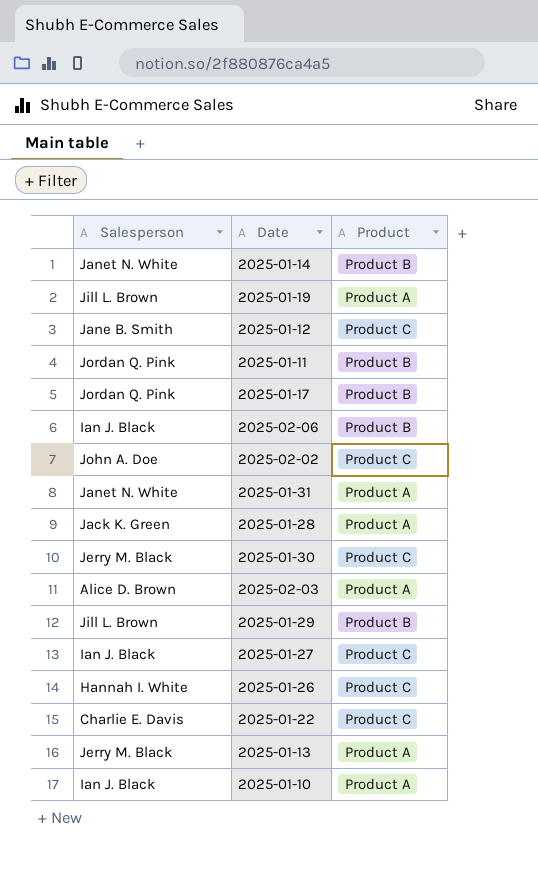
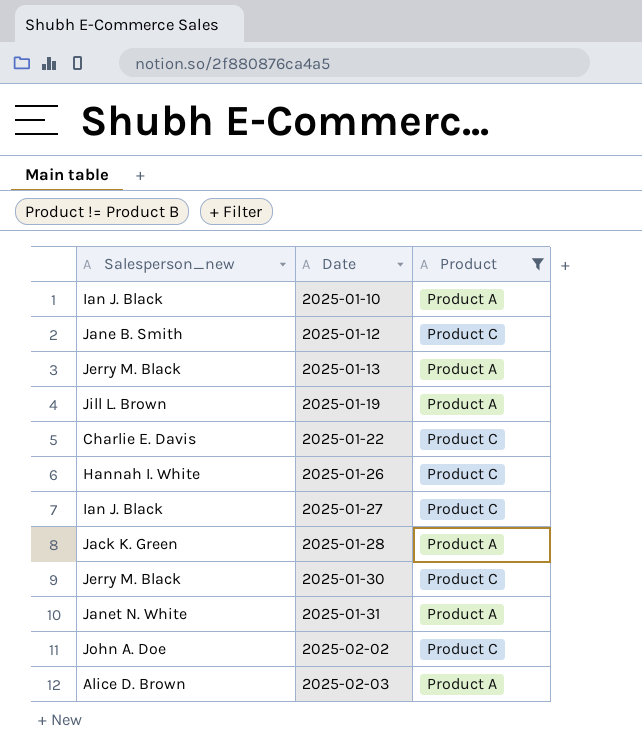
filter: none -> Product != Product B
row order: none -> Date ascending
column name: Salesperson -> Salesperson_new

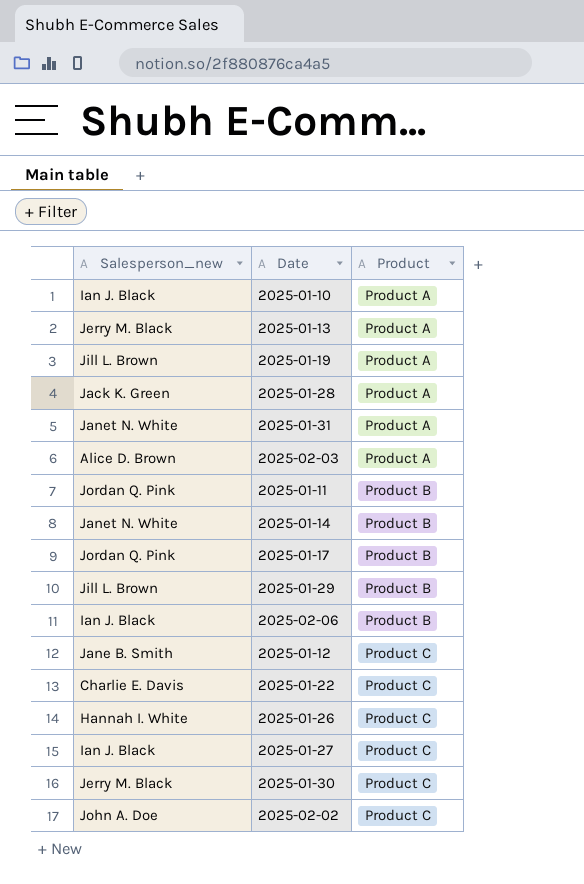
filter: Product != Product B -> none
row order: Date ascending -> Product ascending

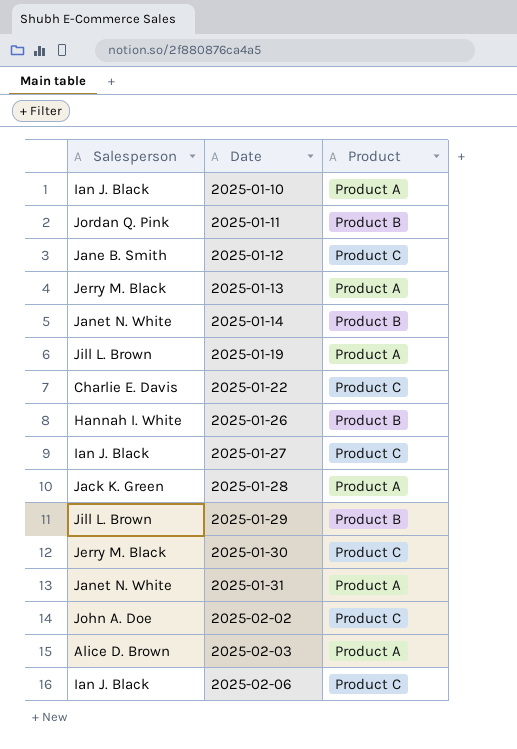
row order: Product ascending -> Date ascending
column name: Salesperson_new -> Salesperson
row 2025-01-17: Jordan Q. Pink | Product B -> none
2025-01-26 | Product: Product C -> Product B
2025-02-06 | Product: Product B -> Product C

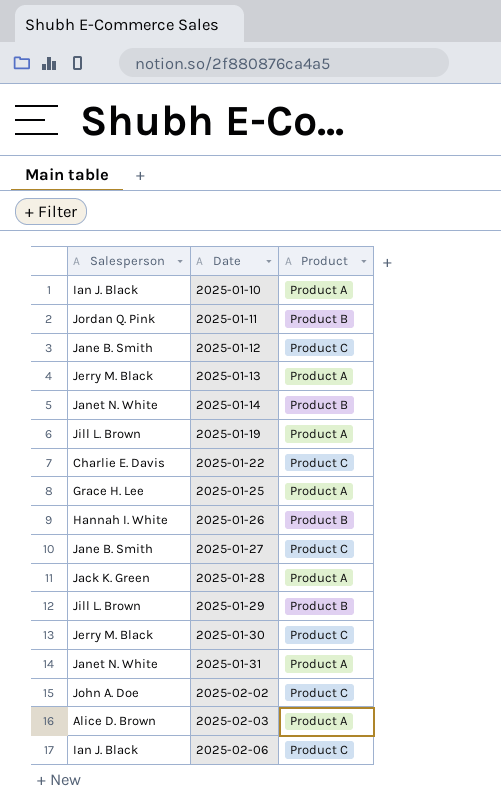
row 2025-01-25: none -> Grace H. Lee | Product A
2025-01-27 | Salesperson: Ian J. Black -> Jane B. Smith

